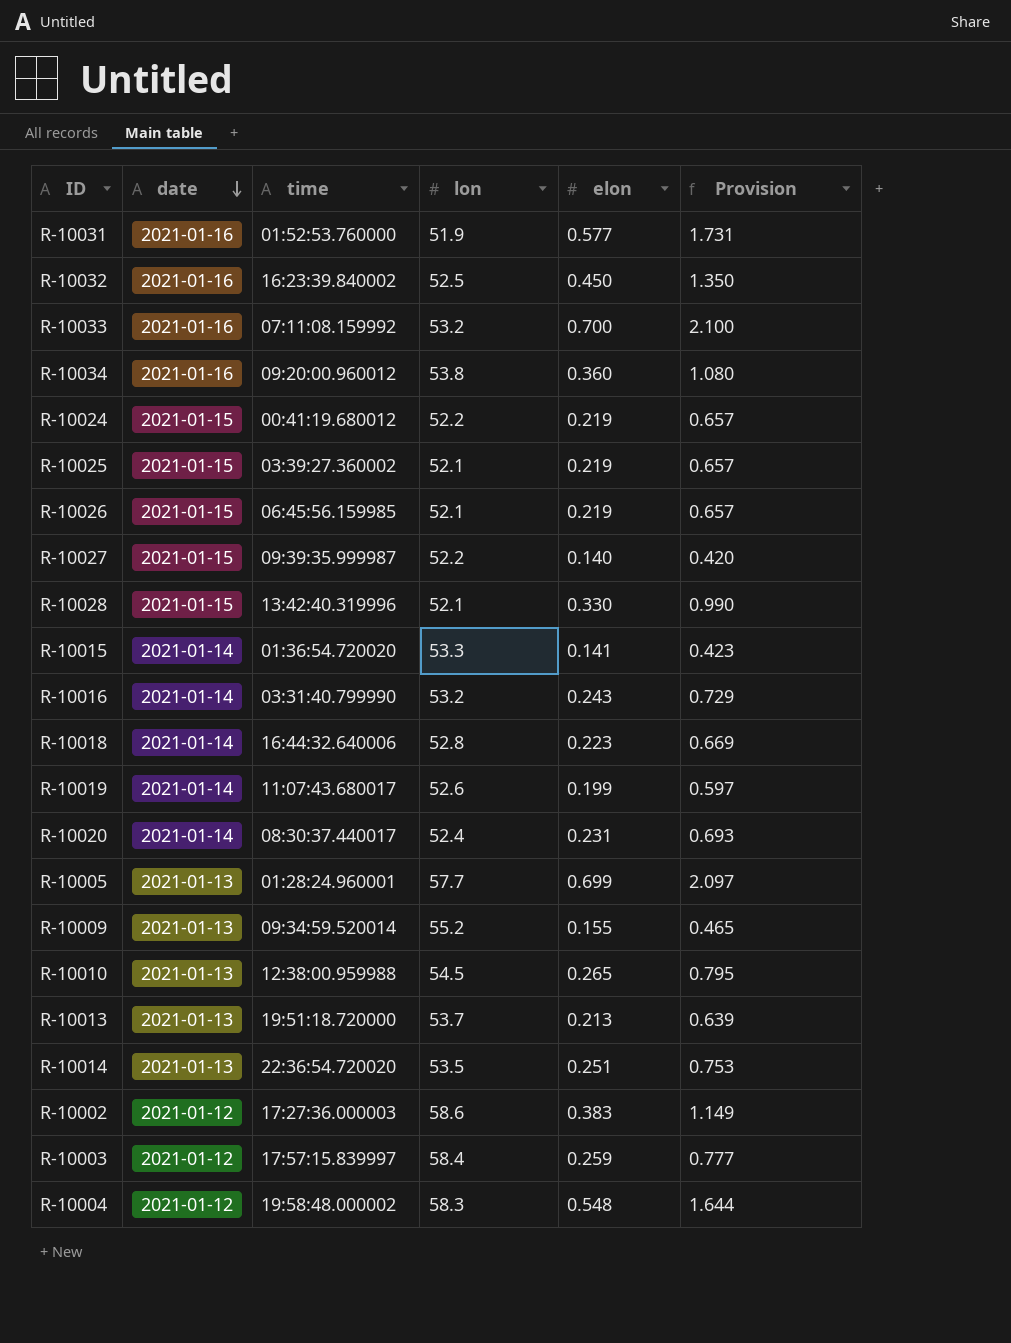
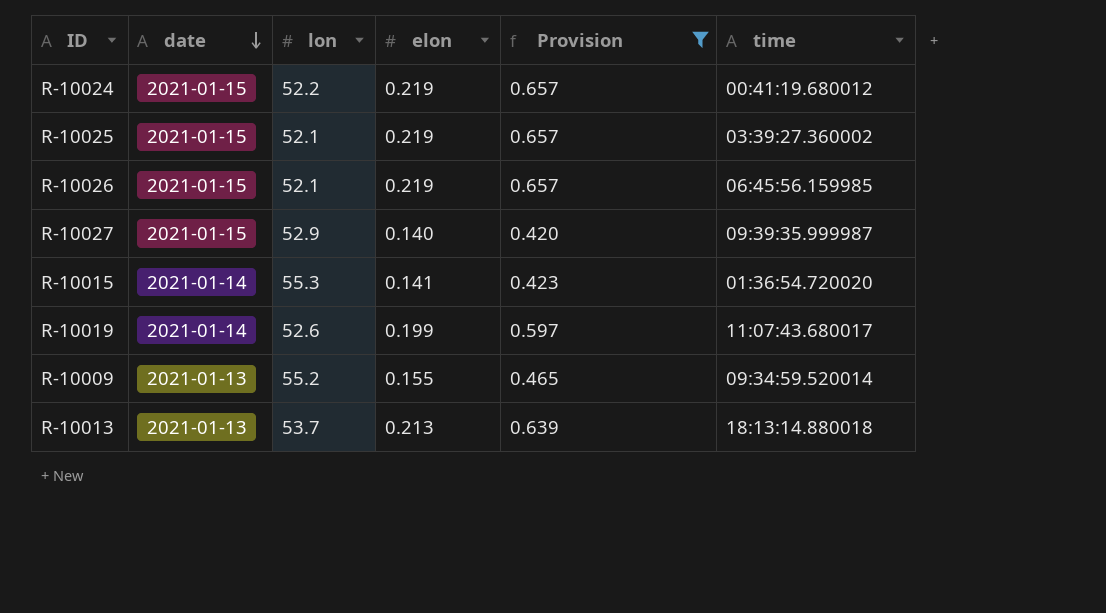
filter: none -> Provision <= 0.657
column time | position: 3 -> 6
R-10027 | lon: 52.2 -> 52.9
R-10015 | lon: 53.3 -> 55.3
R-10013 | time: 19:51:18.720000 -> 18:13:14.880018

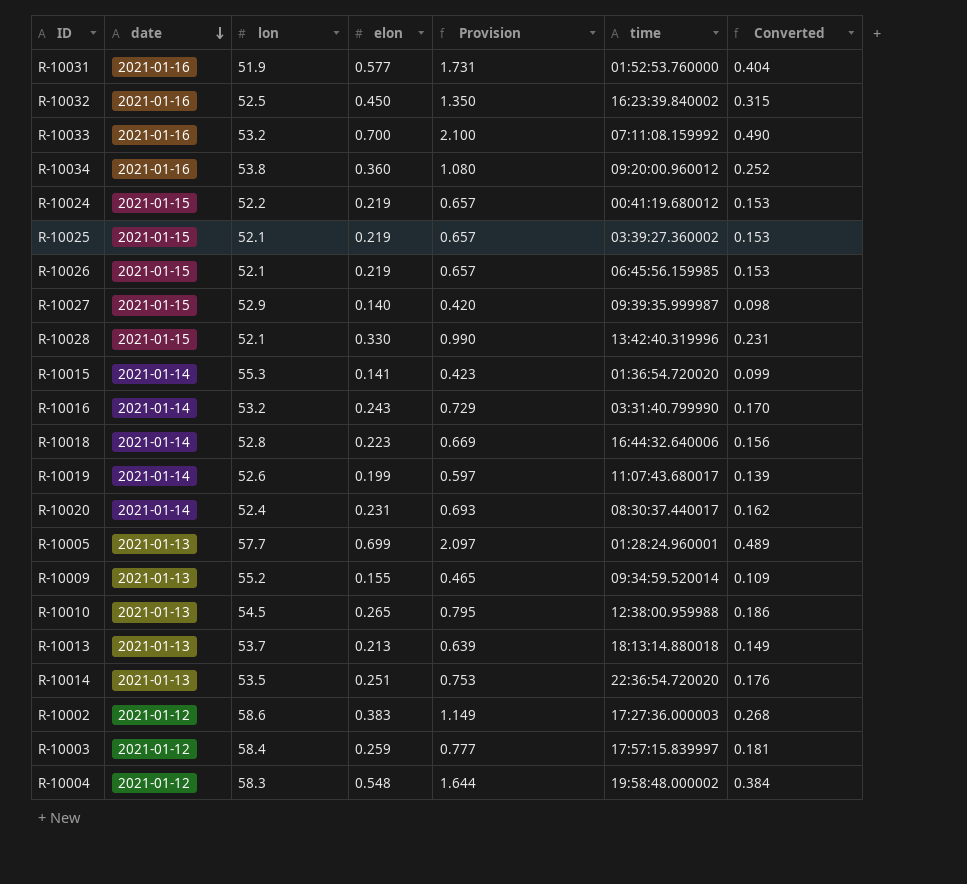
filter: Provision <= 0.657 -> none
column Converted | formula: none -> [elon] * 0.7

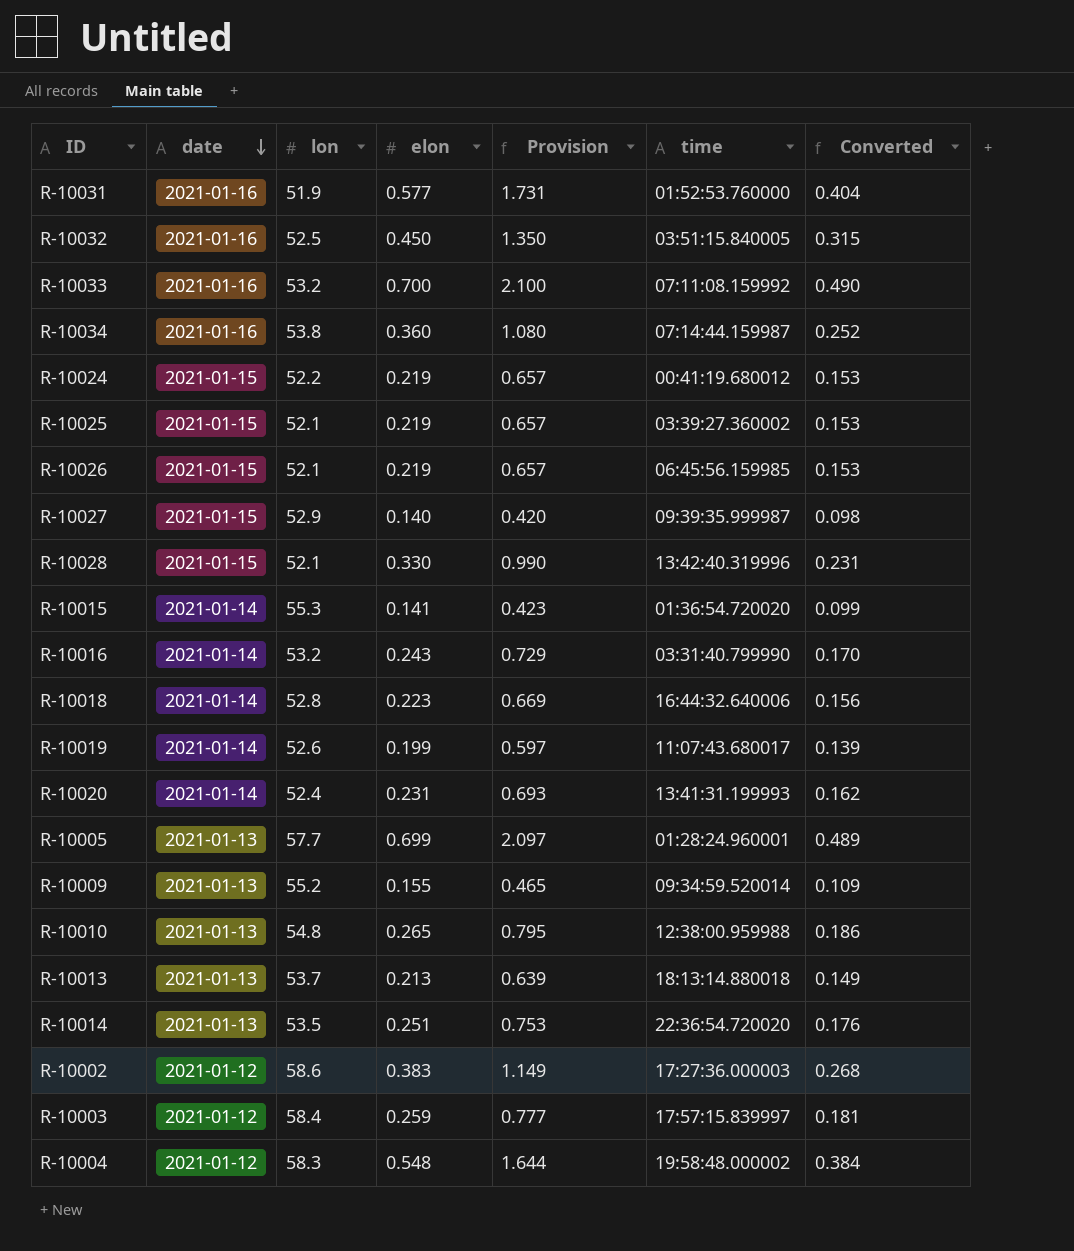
R-10032 | time: 16:23:39.840002 -> 03:51:15.840005
R-10034 | time: 09:20:00.960012 -> 07:14:44.159987
R-10020 | time: 08:30:37.440017 -> 13:41:31.199993
R-10010 | lon: 54.5 -> 54.8

